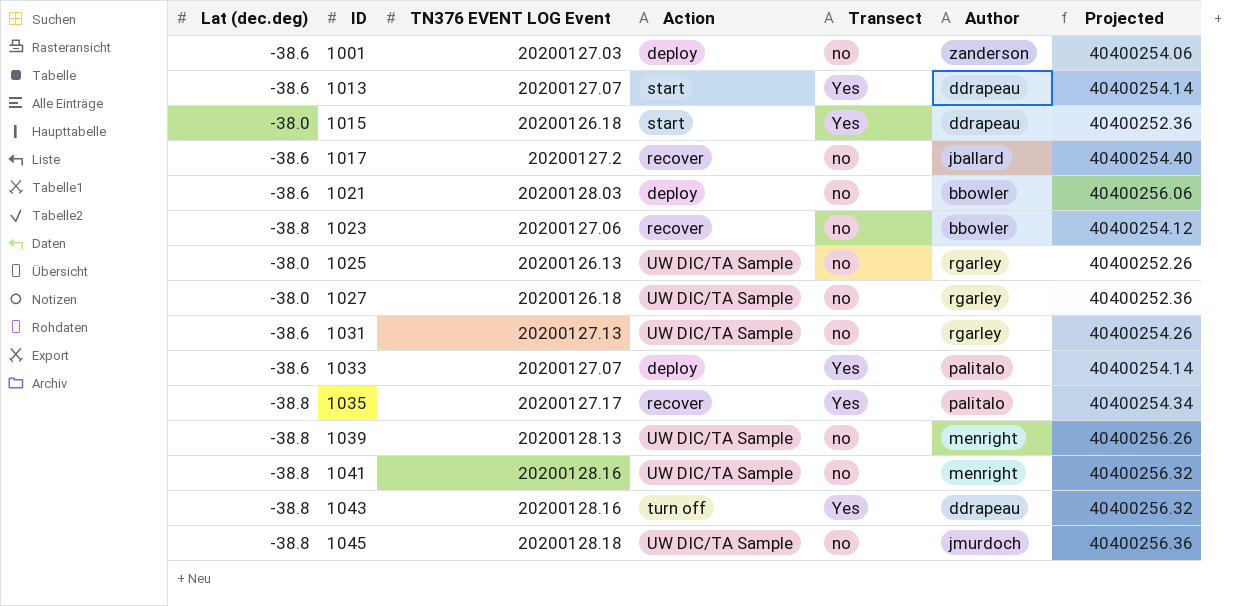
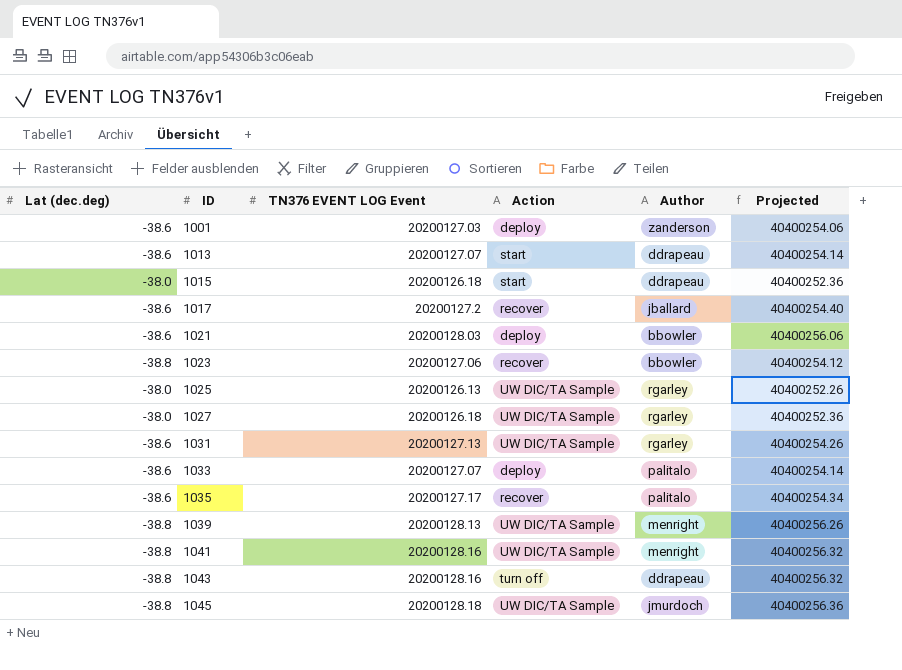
column Transect | position: 5 -> none
1035 | Lat (dec.deg): -38.8 -> -38.6

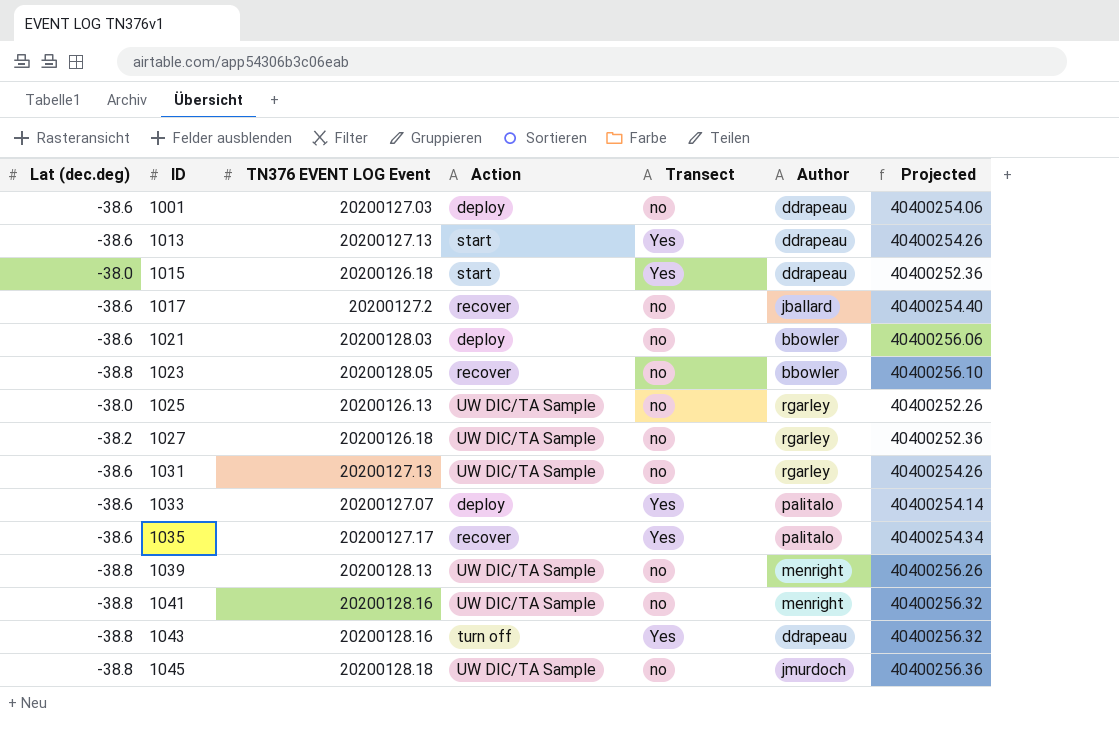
column Transect | position: none -> 5
1001 | Author: zanderson -> ddrapeau
1013 | TN376 EVENT LOG Event: 20200127.07 -> 20200127.13
1013 | Projected: 40400254.14 -> 40400254.26
1023 | TN376 EVENT LOG Event: 20200127.06 -> 20200128.05
1023 | Projected: 40400254.12 -> 40400256.10
1027 | Lat (dec.deg): -38.0 -> -38.2

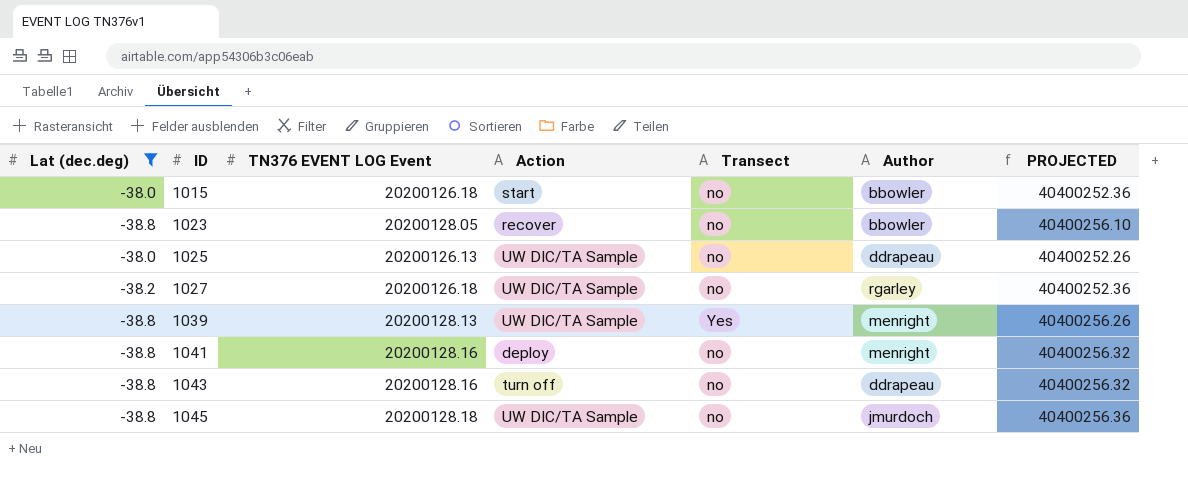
filter: none -> Lat (dec.deg) != -38.6
column name: Projected -> PROJECTED
1015 | Transect: Yes -> no
1015 | Author: ddrapeau -> bbowler
1025 | Author: rgarley -> ddrapeau
1039 | Transect: no -> Yes
1041 | Action: UW DIC/TA Sample -> deploy
1043 | Transect: Yes -> no

